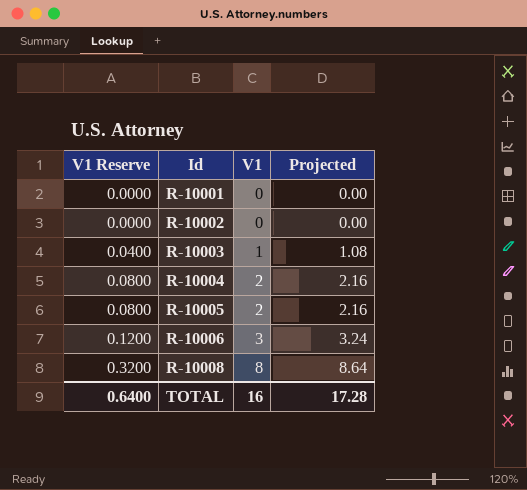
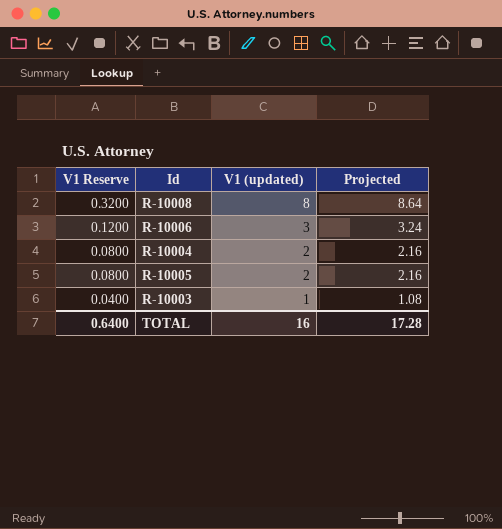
row order: V1 Reserve ascending -> V1 Reserve descending
column name: V1 -> V1 (updated)
row R-10001: 0.0000 | 0 | 0.00 -> none
row R-10002: 0.0000 | 0 | 0.00 -> none

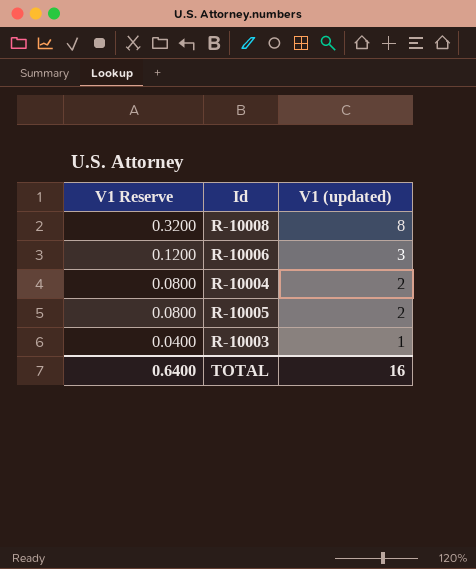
column Projected | formula: [V1 (updated)] * 1.08 -> none

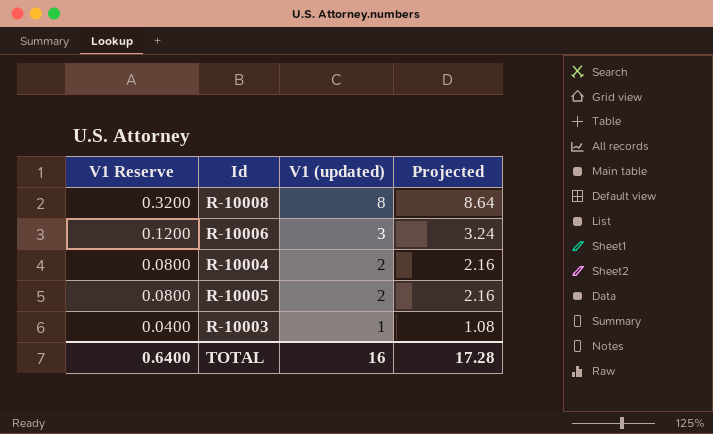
column Projected | formula: none -> [V1 (updated)] * 1.08

